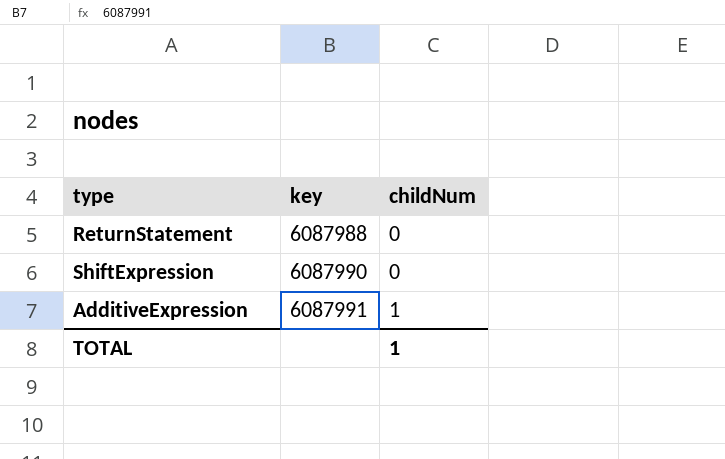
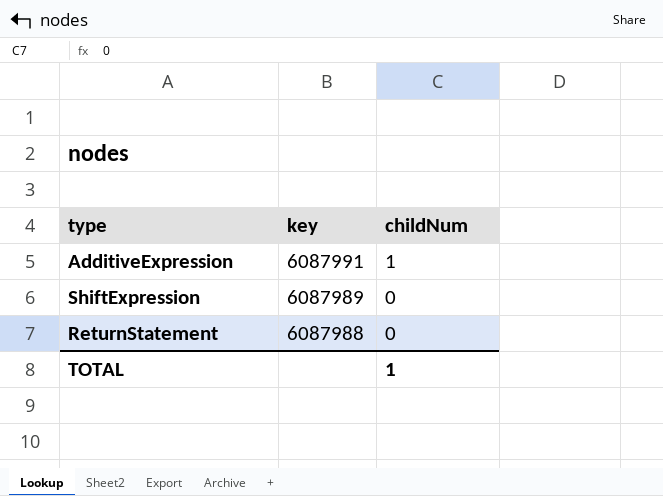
row order: key ascending -> key descending
ShiftExpression | key: 6087990 -> 6087989

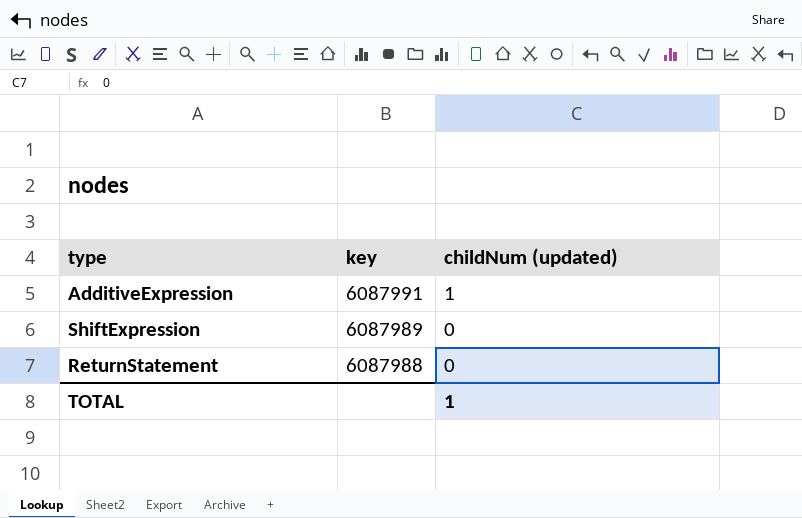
column name: childNum -> childNum (updated)

